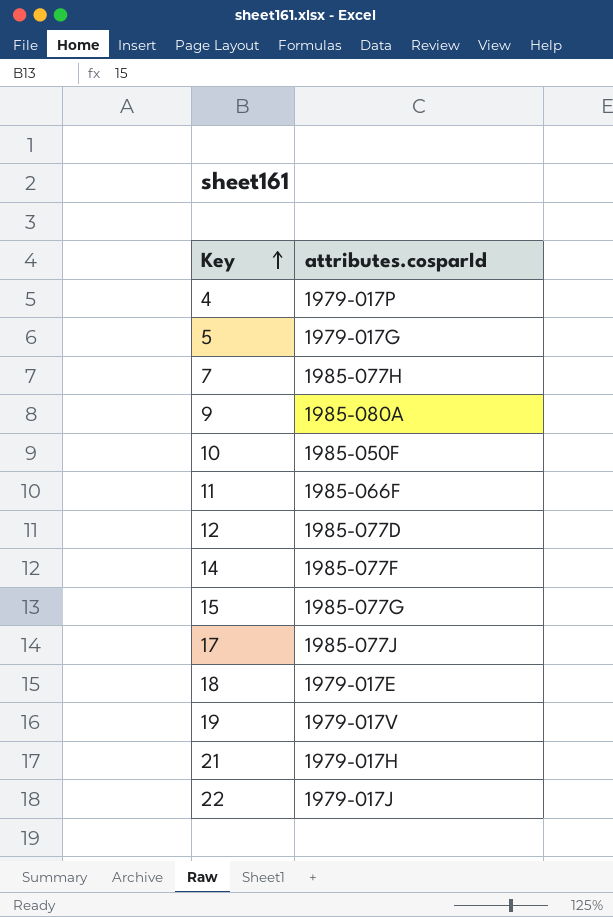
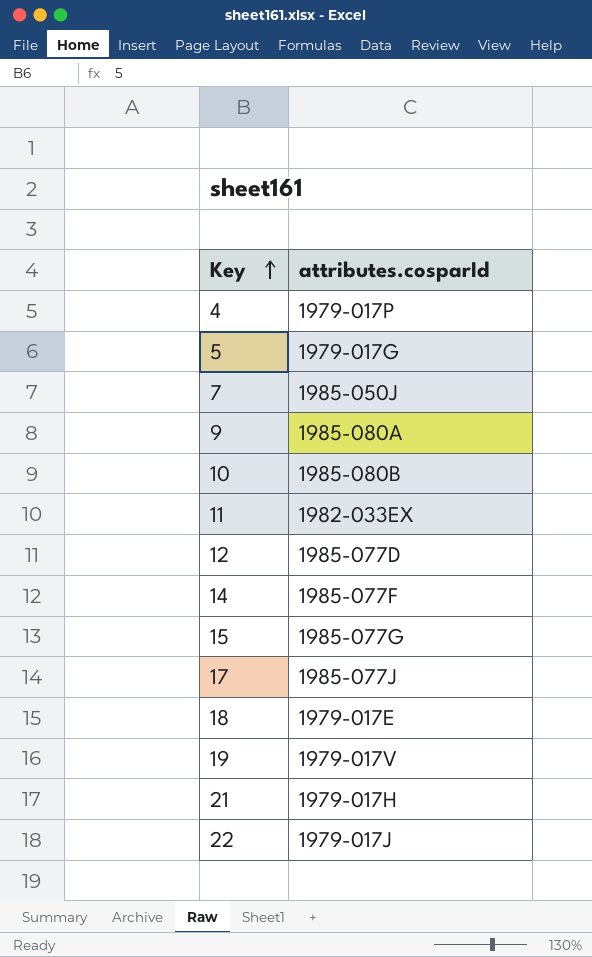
7 | attributes.cosparId: 1985-077H -> 1985-050J
10 | attributes.cosparId: 1985-050F -> 1985-080B
11 | attributes.cosparId: 1985-066F -> 1982-033EX

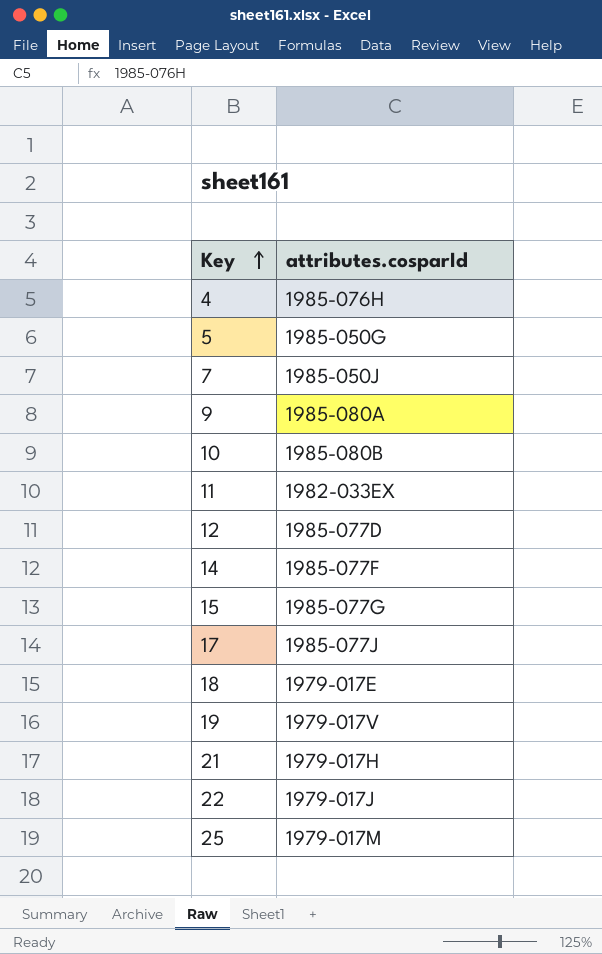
4 | attributes.cosparId: 1979-017P -> 1985-076H
5 | attributes.cosparId: 1979-017G -> 1985-050G
row 25: none -> 1979-017M

